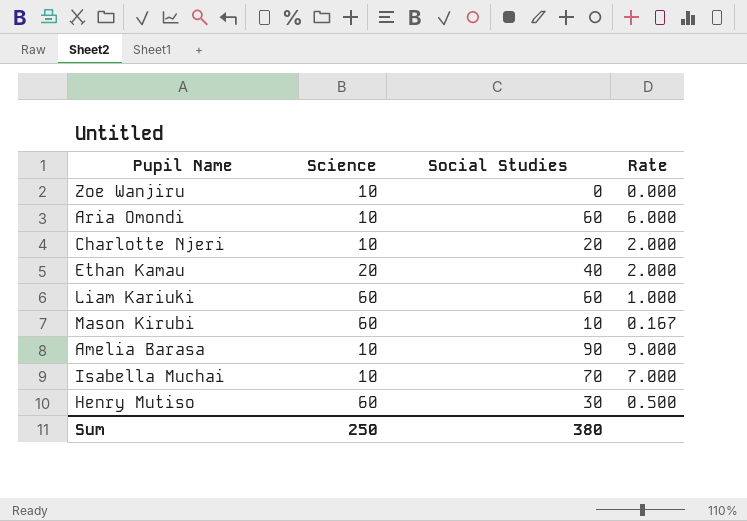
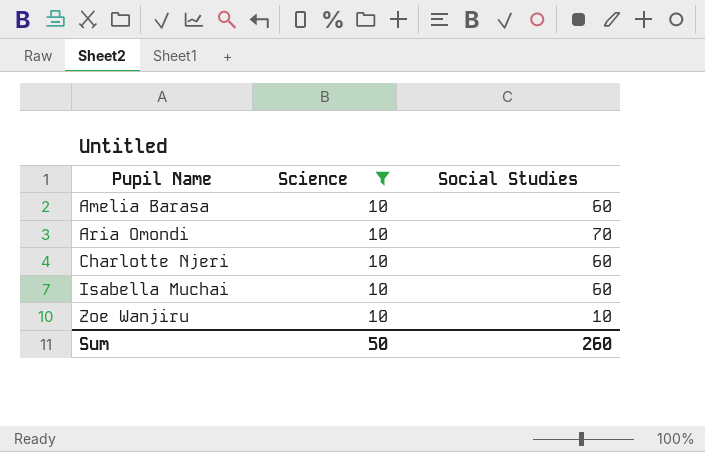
filter: none -> Science = 10
row order: none -> Pupil Name ascending
column Rate | formula: [Social Studies] / [Science] -> none
Amelia Barasa | Social Studies: 90 -> 60
Aria Omondi | Social Studies: 60 -> 70
Charlotte Njeri | Social Studies: 20 -> 60
Isabella Muchai | Social Studies: 70 -> 60
Zoe Wanjiru | Social Studies: 0 -> 10
Sum | Science: 250 -> 50
Sum | Social Studies: 380 -> 260

